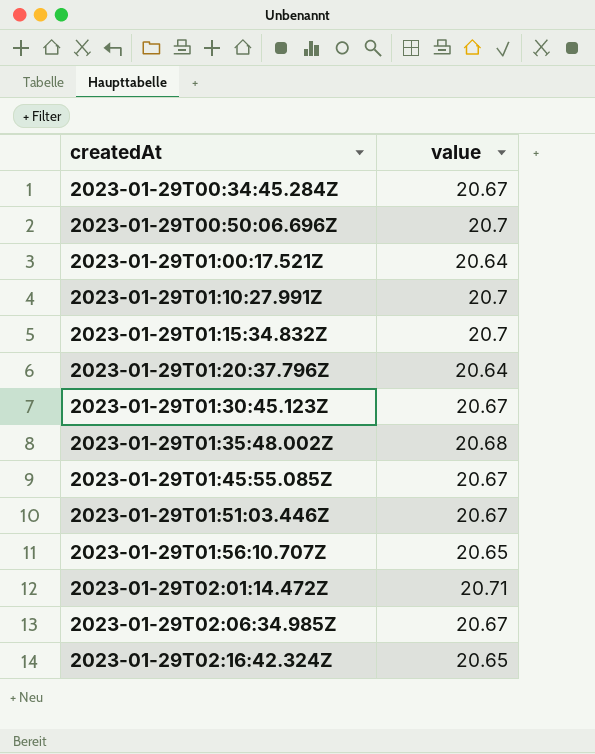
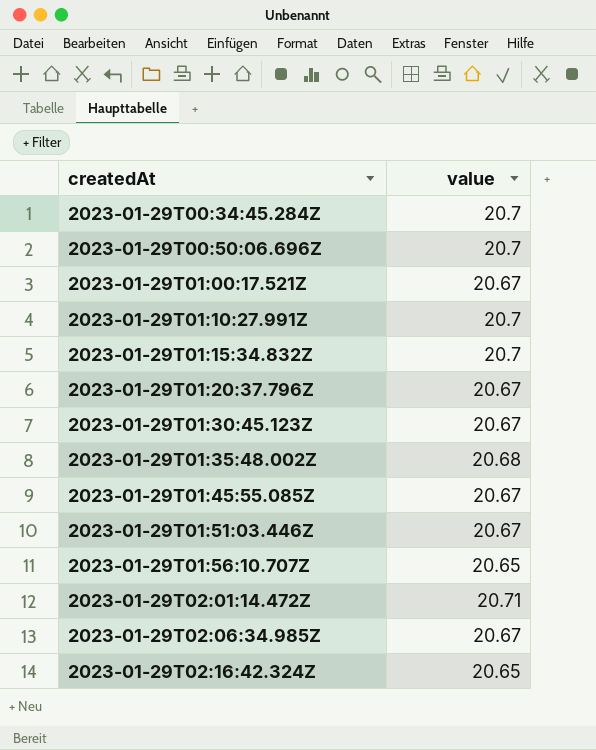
2023-01-29T00:34:45.284Z | value: 20.67 -> 20.7
2023-01-29T01:00:17.521Z | value: 20.64 -> 20.67
2023-01-29T01:20:37.796Z | value: 20.64 -> 20.67

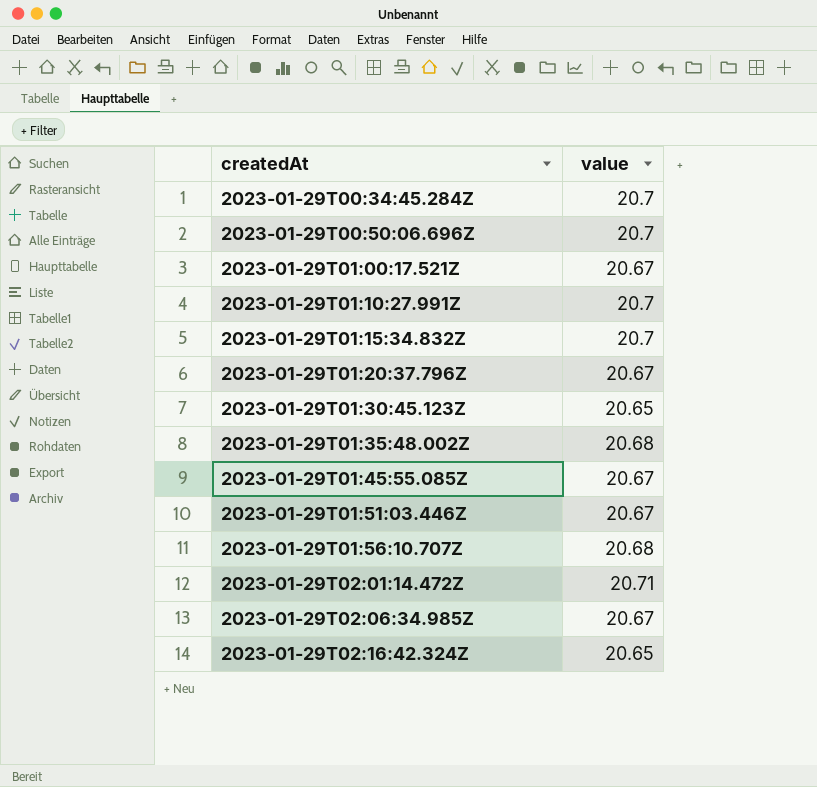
2023-01-29T01:30:45.123Z | value: 20.67 -> 20.65
2023-01-29T01:56:10.707Z | value: 20.65 -> 20.68

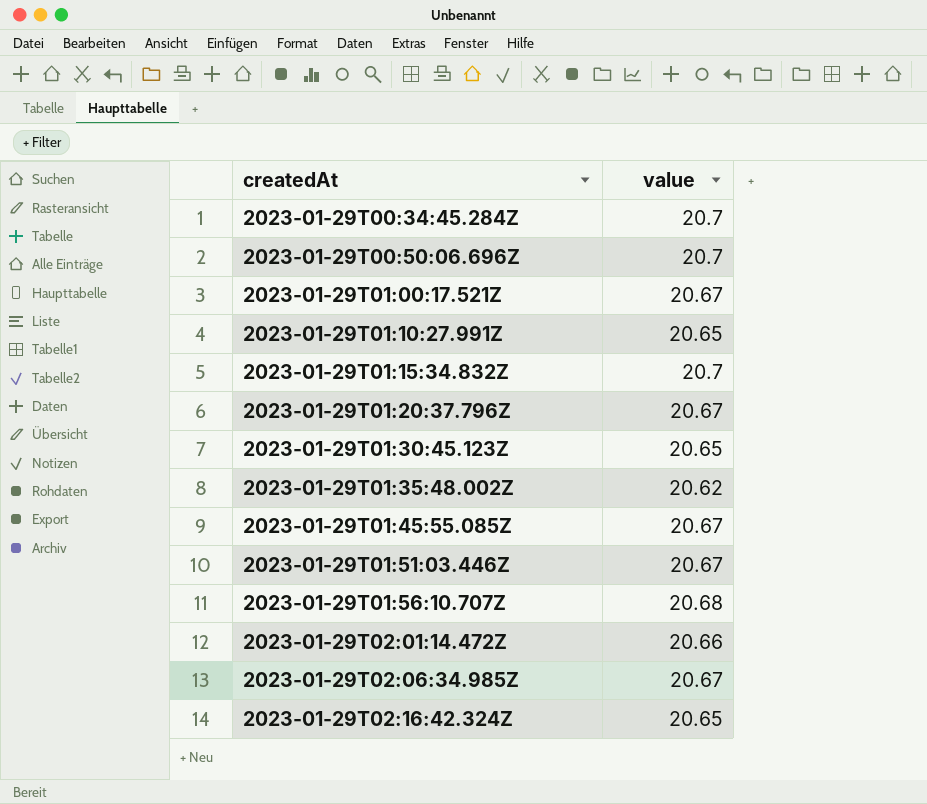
2023-01-29T01:10:27.991Z | value: 20.7 -> 20.65
2023-01-29T01:35:48.002Z | value: 20.68 -> 20.62
2023-01-29T02:01:14.472Z | value: 20.71 -> 20.66

